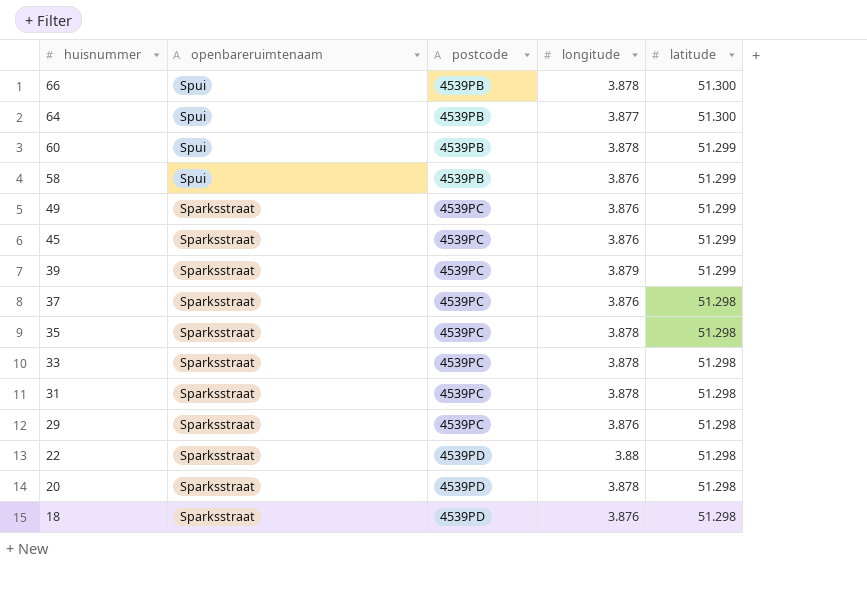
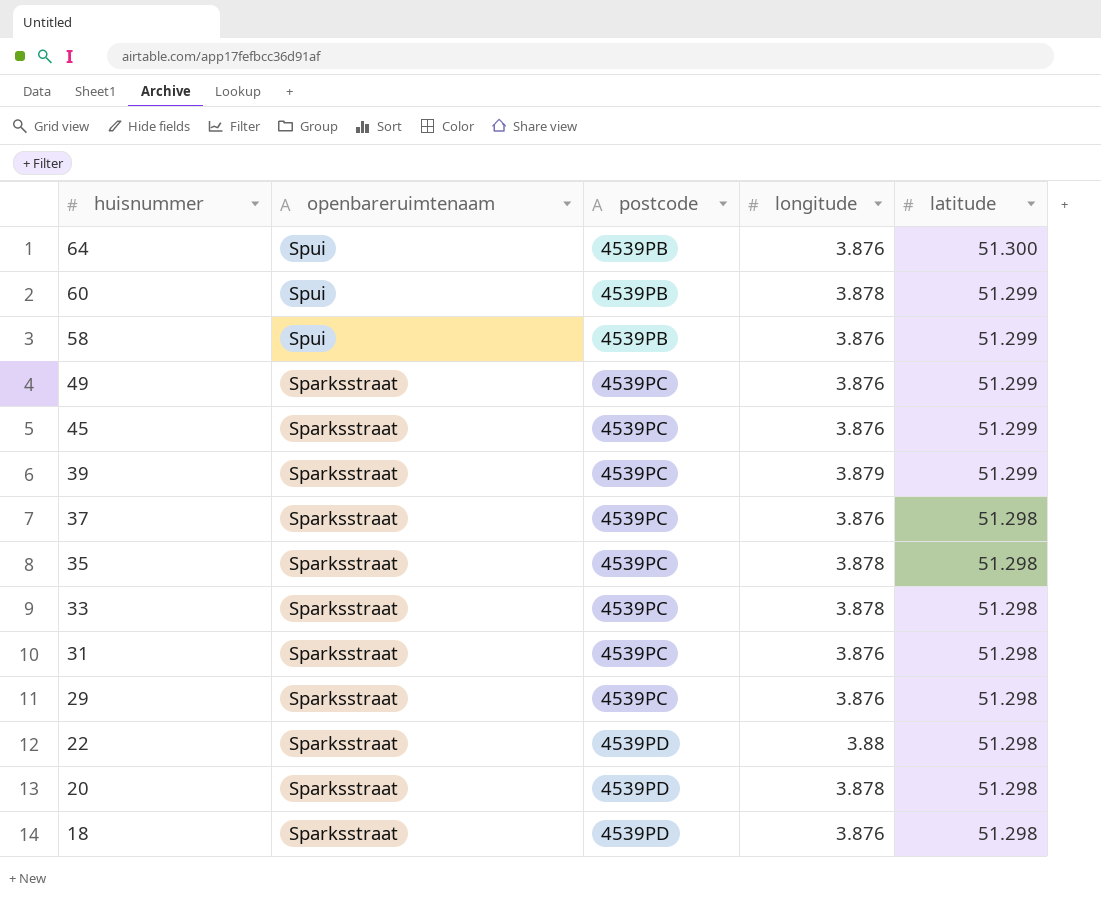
row 66: Spui | 4539PB | 3.878 | 51.300 -> none
64 | longitude: 3.877 -> 3.876
31 | longitude: 3.878 -> 3.876

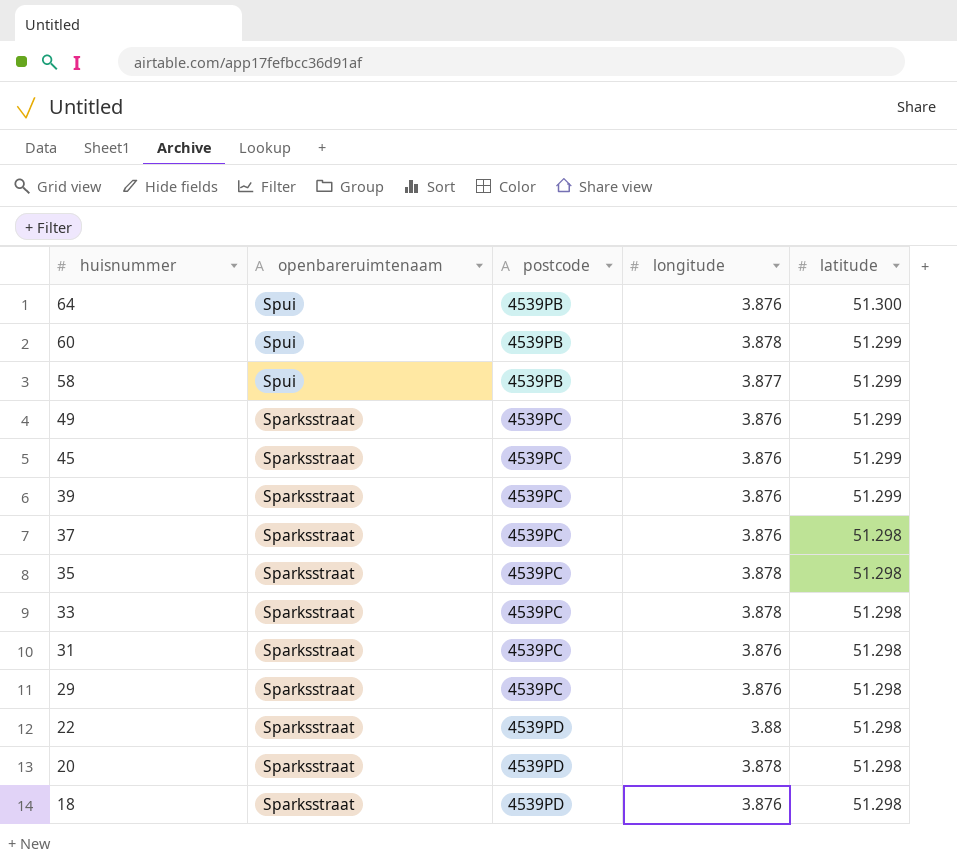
58 | longitude: 3.876 -> 3.877
39 | longitude: 3.879 -> 3.876

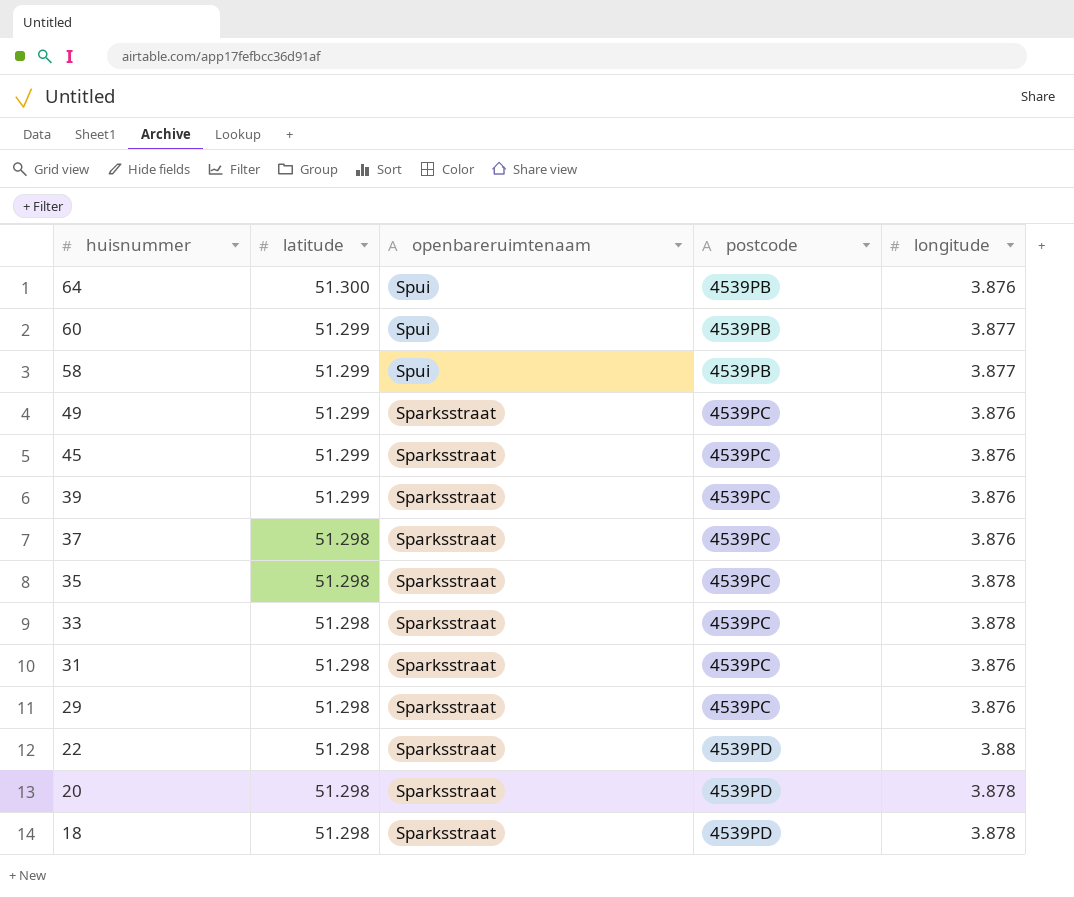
column latitude | position: 5 -> 2
60 | longitude: 3.878 -> 3.877
18 | longitude: 3.876 -> 3.878

